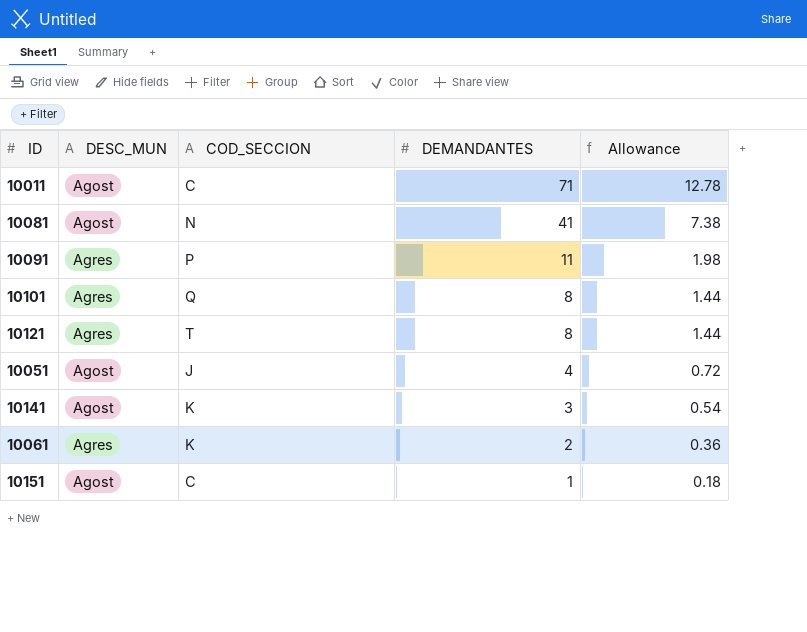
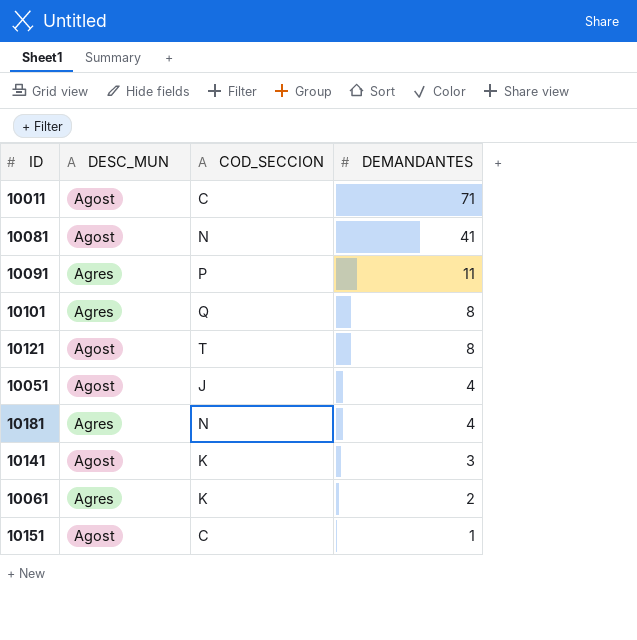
column Allowance | formula: [DEMANDANTES] * 0.18 -> none
10121 | DESC_MUN: Agres -> Agost
row 10181: none -> Agres | N | 4

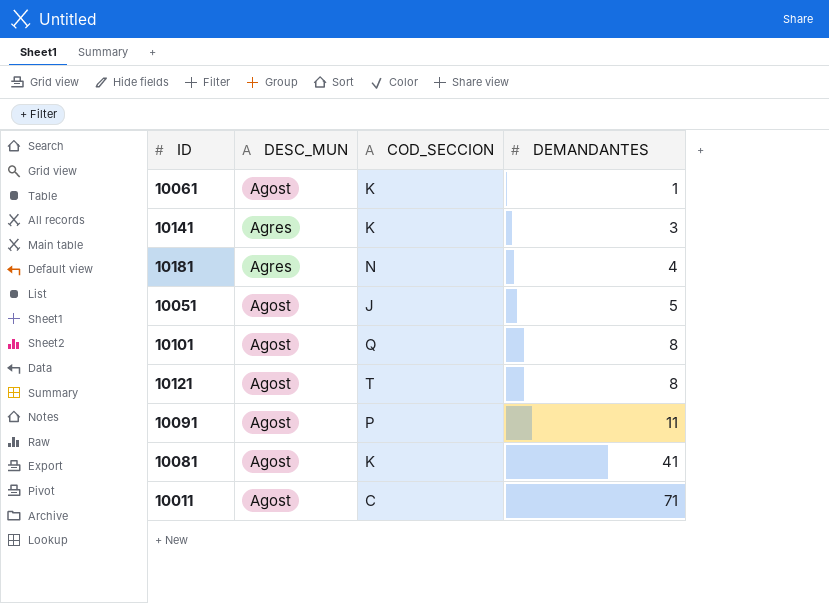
row order: DEMANDANTES descending -> DEMANDANTES ascending
row 10151: Agost | C | 1 -> none
10061 | DESC_MUN: Agres -> Agost
10061 | DEMANDANTES: 2 -> 1
10141 | DESC_MUN: Agost -> Agres
10051 | DEMANDANTES: 4 -> 5
10101 | DESC_MUN: Agres -> Agost
10091 | DESC_MUN: Agres -> Agost
10081 | COD_SECCION: N -> K

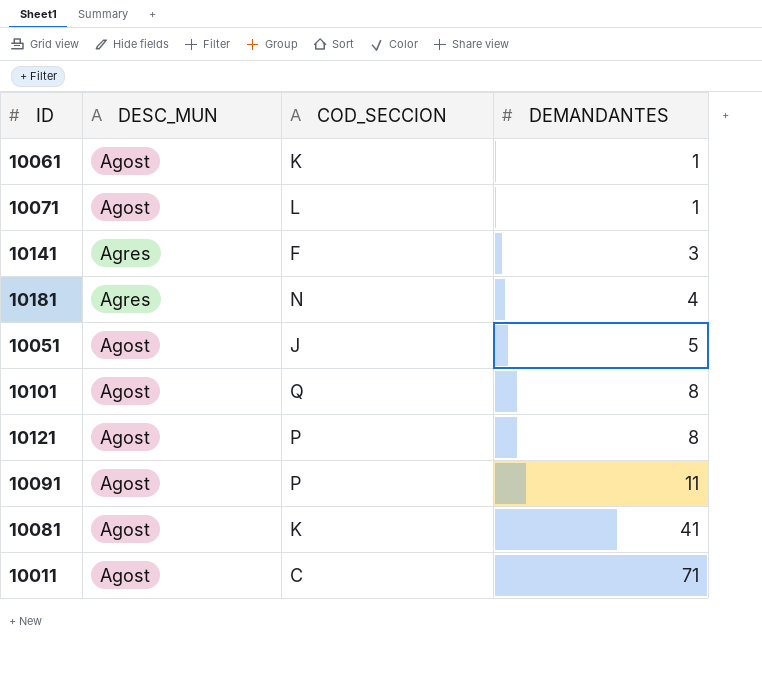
row 10071: none -> Agost | L | 1
10141 | COD_SECCION: K -> F
10121 | COD_SECCION: T -> P

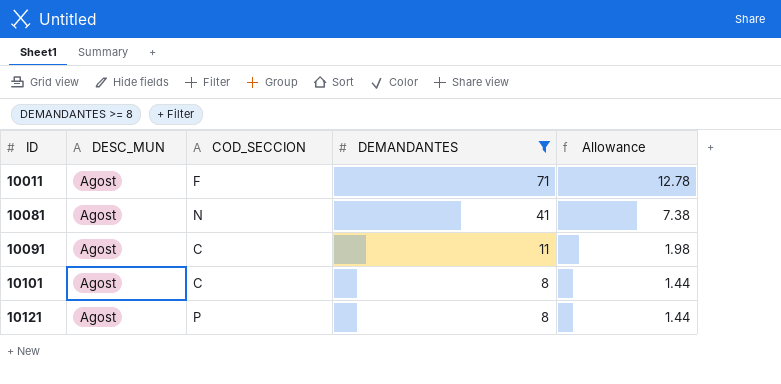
filter: none -> DEMANDANTES >= 8
row order: DEMANDANTES ascending -> ID ascending
column Allowance | formula: none -> [DEMANDANTES] * 0.18
10011 | COD_SECCION: C -> F
10081 | COD_SECCION: K -> N
10091 | COD_SECCION: P -> C
10101 | COD_SECCION: Q -> C

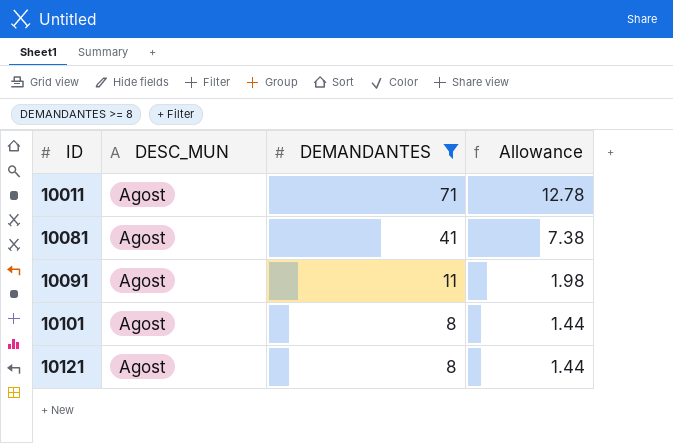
column COD_SECCION | position: 3 -> none

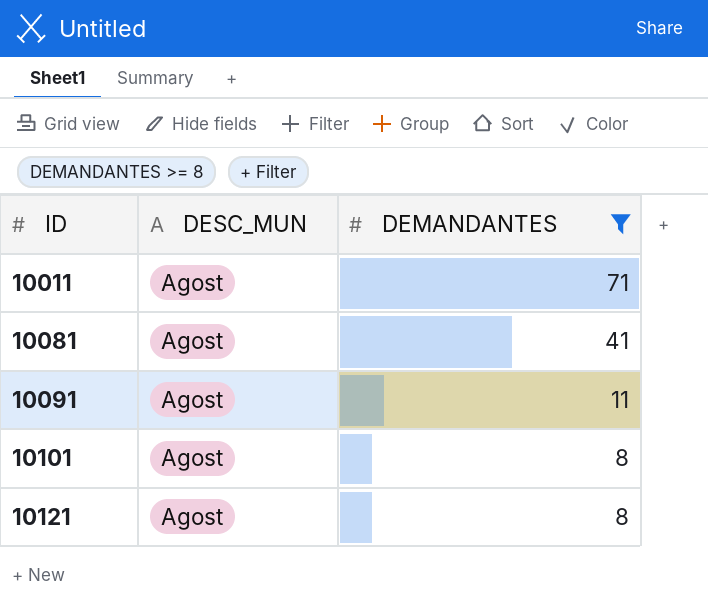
column Allowance | formula: [DEMANDANTES] * 0.18 -> none

